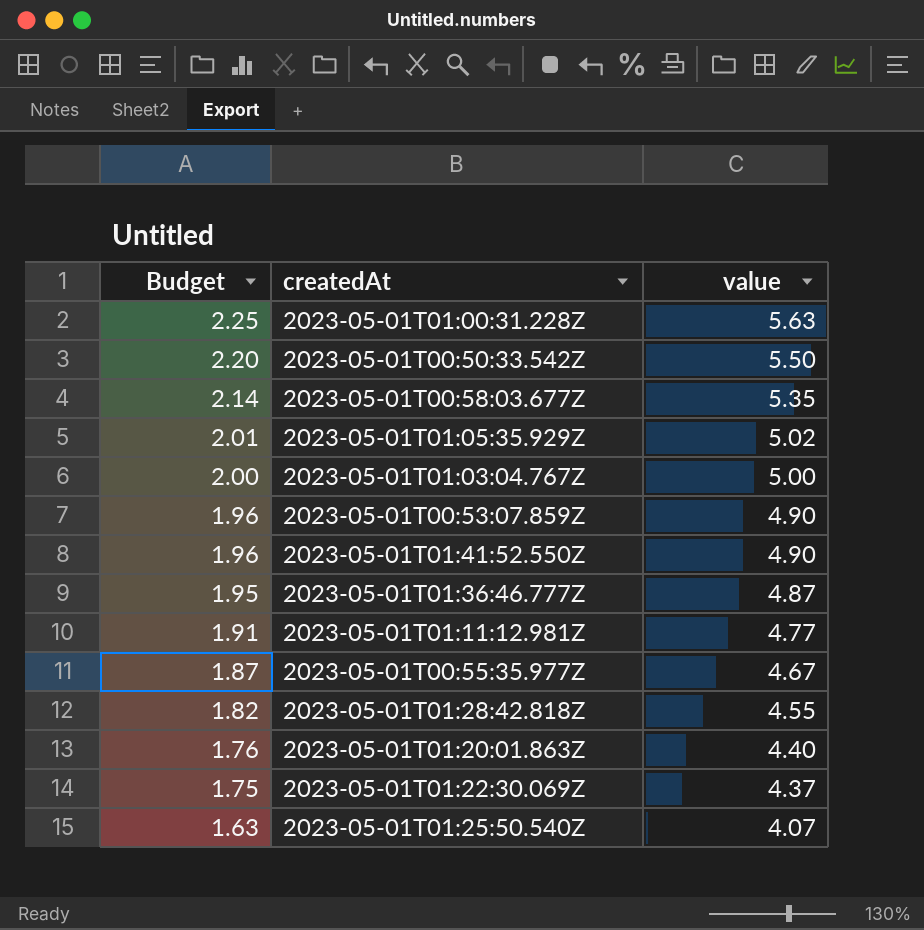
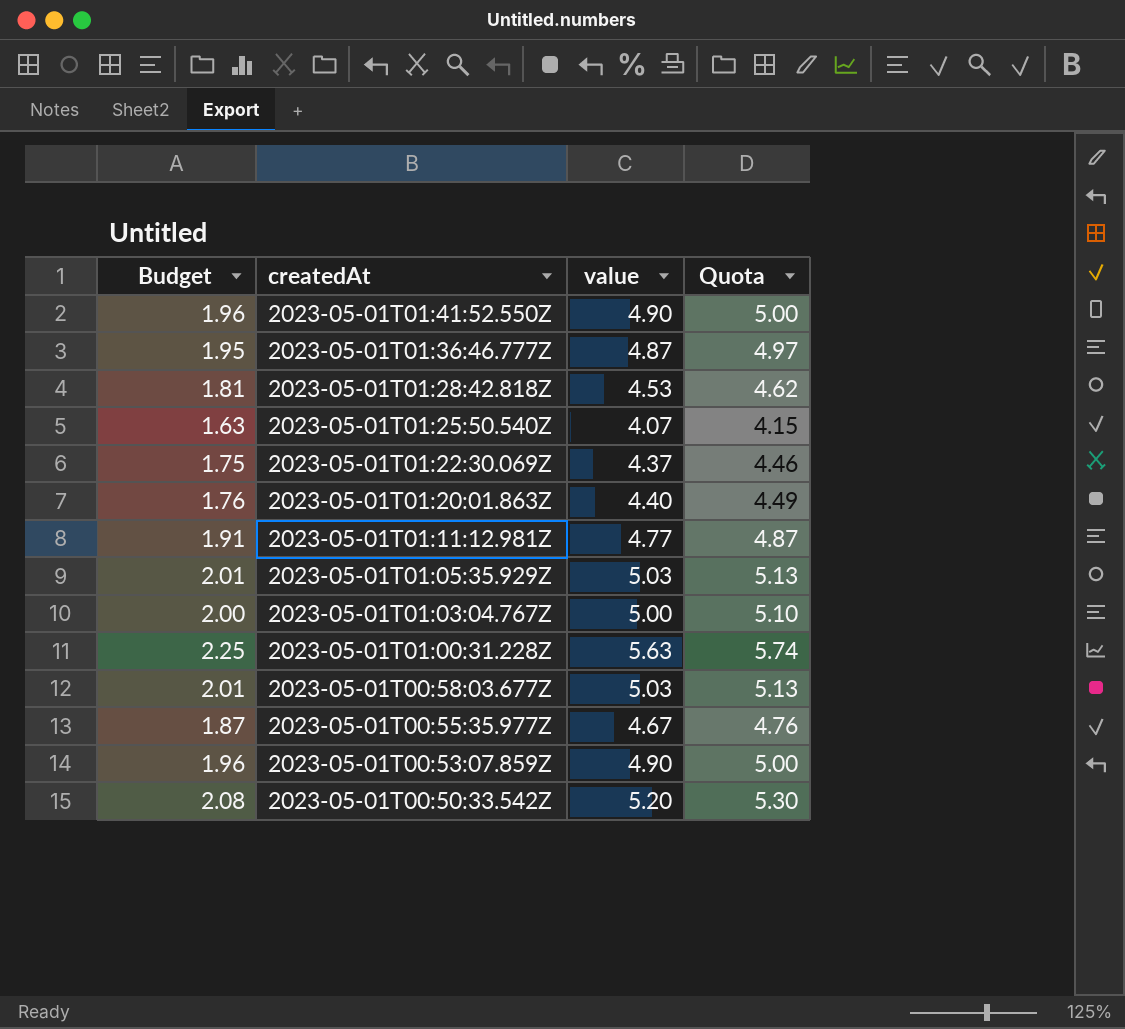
row order: Budget descending -> createdAt descending
column Quota | formula: none -> [value] * 1.02
2023-05-01T01:28:42.818Z | Budget: 1.82 -> 1.81
2023-05-01T01:28:42.818Z | value: 4.55 -> 4.53
2023-05-01T01:05:35.929Z | value: 5.02 -> 5.03
2023-05-01T00:58:03.677Z | Budget: 2.14 -> 2.01
2023-05-01T00:58:03.677Z | value: 5.35 -> 5.03
2023-05-01T00:50:33.542Z | Budget: 2.20 -> 2.08
2023-05-01T00:50:33.542Z | value: 5.50 -> 5.20

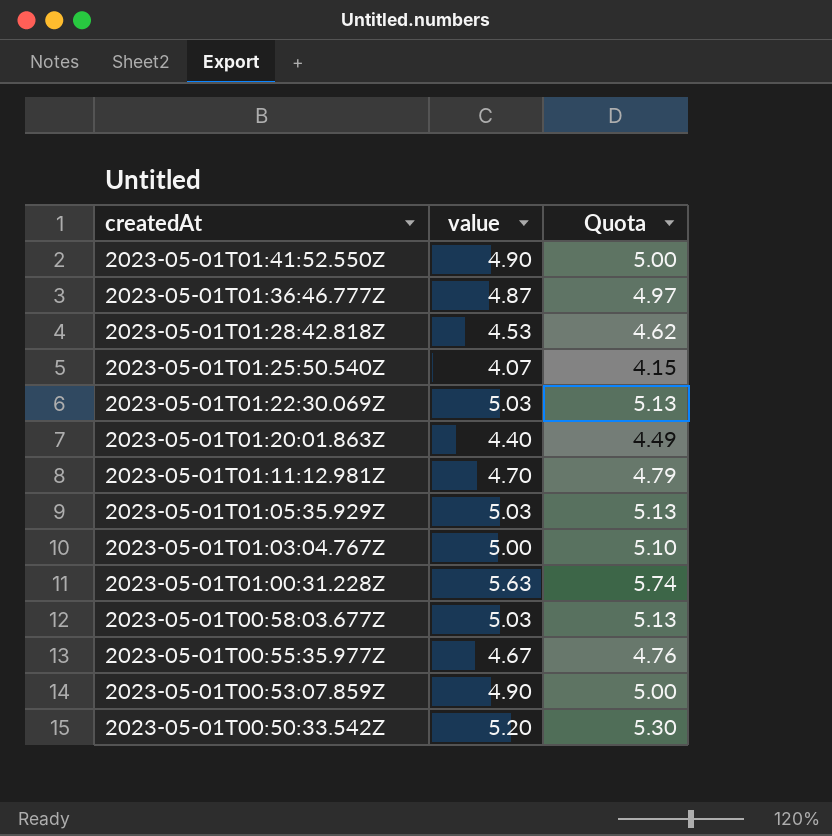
column Budget | formula: [value] * 0.4 -> none
2023-05-01T01:22:30.069Z | value: 4.37 -> 5.03
2023-05-01T01:22:30.069Z | Quota: 4.46 -> 5.13
2023-05-01T01:11:12.981Z | value: 4.77 -> 4.70
2023-05-01T01:11:12.981Z | Quota: 4.87 -> 4.79

